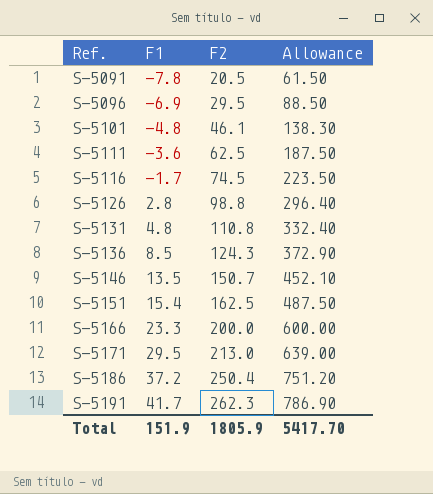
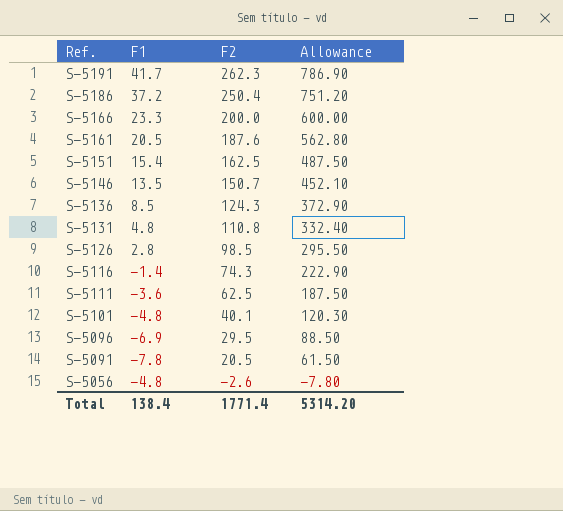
row order: Ref. ascending -> Ref. descending
row S-5171: 29.5 | 213.0 | 639.00 -> none
row S-5161: none -> 20.5 | 187.6 | 562.80
S-5126 | F2: 98.8 -> 98.5
S-5126 | Allowance: 296.40 -> 295.50
S-5116 | F1: -1.7 -> -1.4
S-5116 | F2: 74.5 -> 74.3
S-5116 | Allowance: 223.50 -> 222.90
S-5101 | F2: 46.1 -> 40.1
S-5101 | Allowance: 138.30 -> 120.30
row S-5056: none -> -4.8 | -2.6 | -7.80
Total | F1: 151.9 -> 138.4
Total | F2: 1805.9 -> 1771.4
Total | Allowance: 5417.70 -> 5314.20

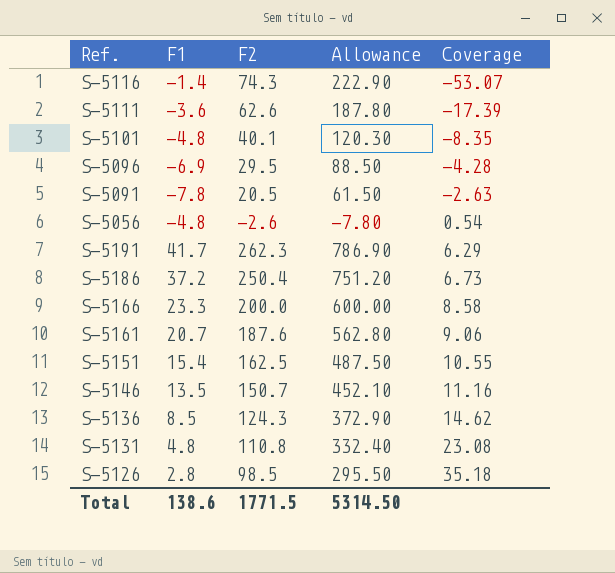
row order: Ref. descending -> Coverage ascending
column Coverage | formula: none -> [F2] / [F1]
S-5111 | F2: 62.5 -> 62.6
S-5111 | Allowance: 187.50 -> 187.80
S-5161 | F1: 20.5 -> 20.7
Total | F1: 138.4 -> 138.6
Total | F2: 1771.4 -> 1771.5
Total | Allowance: 5314.20 -> 5314.50

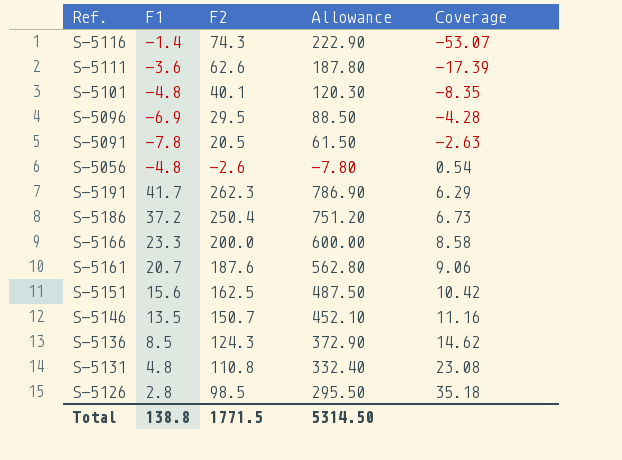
S-5151 | F1: 15.4 -> 15.6
S-5151 | Coverage: 10.55 -> 10.42
Total | F1: 138.6 -> 138.8

